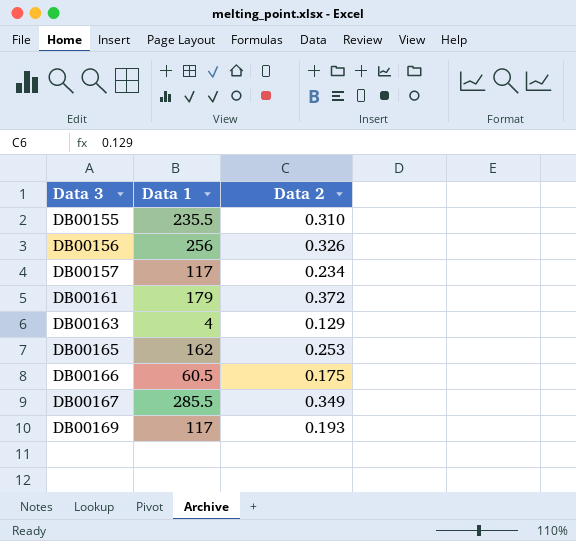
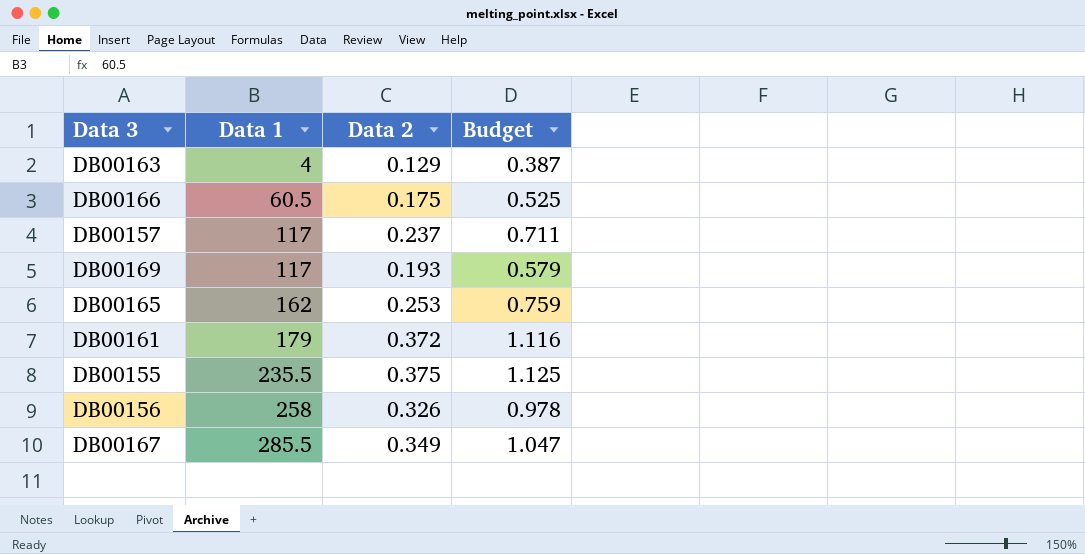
row order: Data 3 ascending -> Data 1 ascending
column Budget | formula: none -> [Data 2] * 3
DB00157 | Data 2: 0.234 -> 0.237
DB00155 | Data 2: 0.310 -> 0.375
DB00156 | Data 1: 256 -> 258

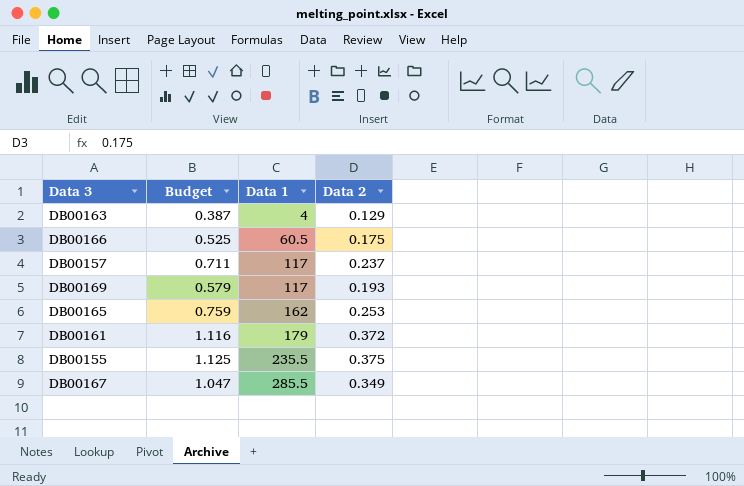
column Budget | position: 4 -> 2
row DB00156: 258 | 0.326 | 0.978 -> none

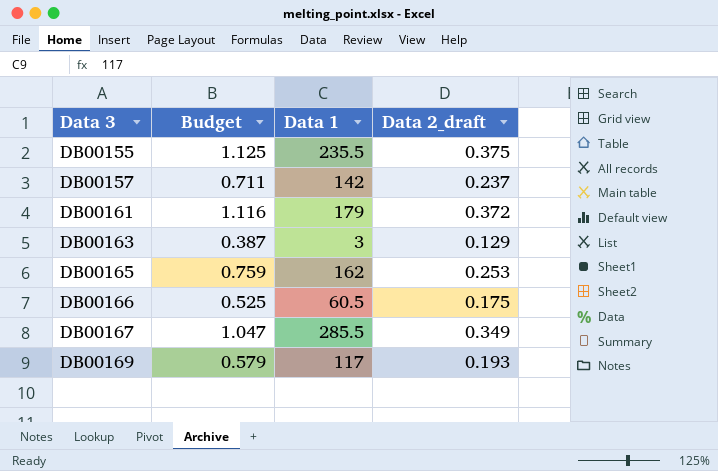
row order: Data 1 ascending -> Data 3 ascending
column name: Data 2 -> Data 2_draft
DB00157 | Data 1: 117 -> 142
DB00163 | Data 1: 4 -> 3

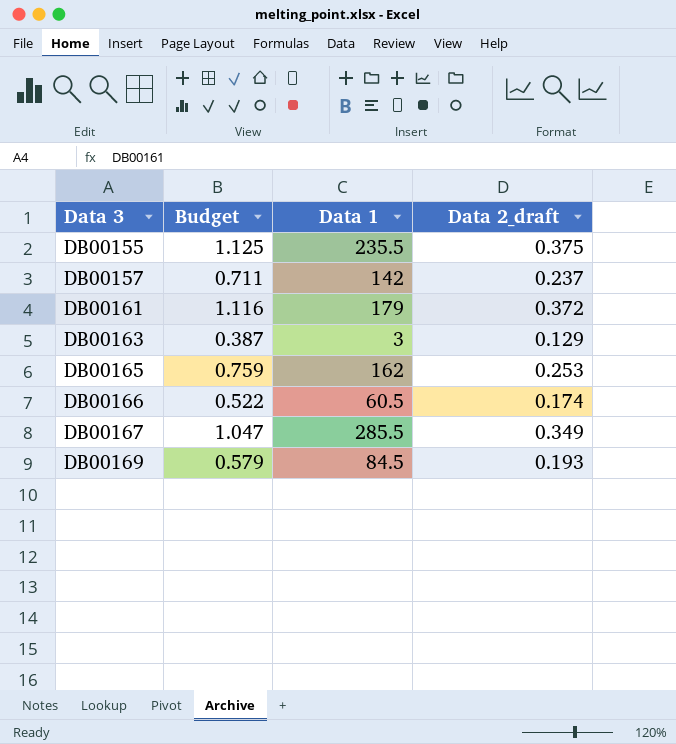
DB00166 | Budget: 0.525 -> 0.522
DB00166 | Data 2_draft: 0.175 -> 0.174
DB00169 | Data 1: 117 -> 84.5

